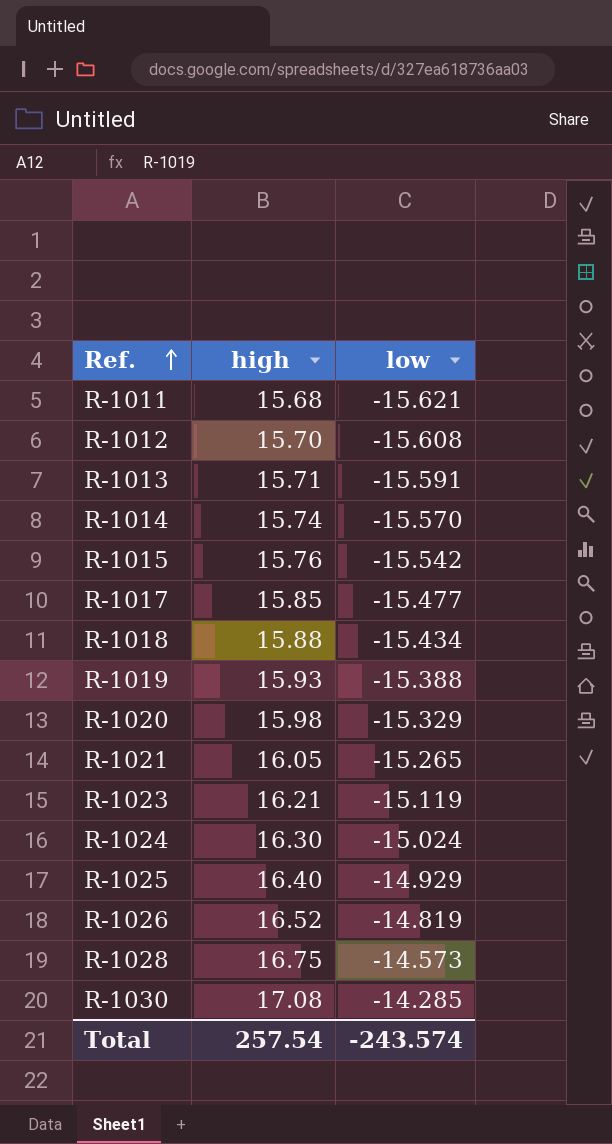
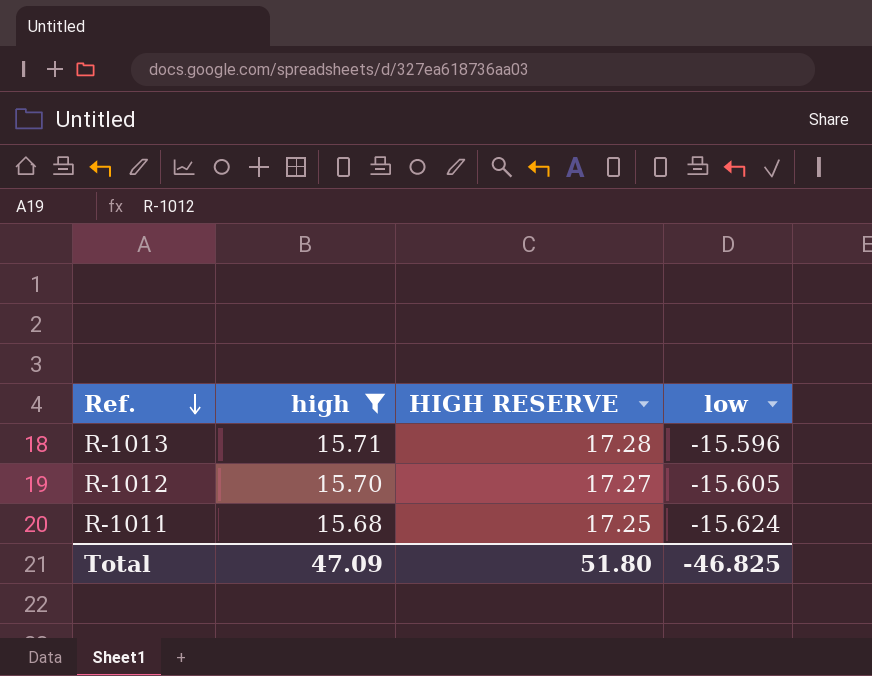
filter: none -> high <= 15.71
row order: Ref. ascending -> Ref. descending
column HIGH RESERVE | formula: none -> [high] * 1.1
R-1013 | low: -15.591 -> -15.596
R-1012 | low: -15.608 -> -15.605
R-1011 | low: -15.621 -> -15.624
Total | high: 257.54 -> 47.09
Total | low: -243.574 -> -46.825

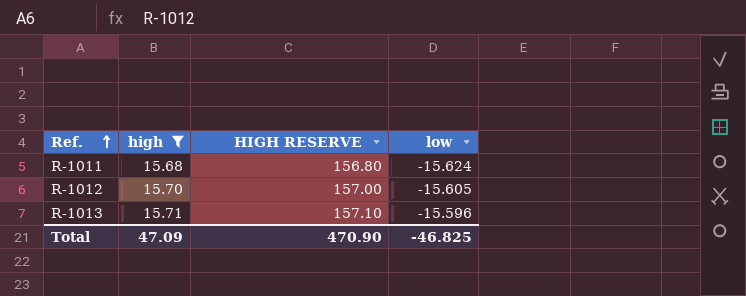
row order: Ref. descending -> Ref. ascending
column HIGH RESERVE | formula: [high] * 1.1 -> [high] * 10
Total | HIGH RESERVE: 51.80 -> 470.90

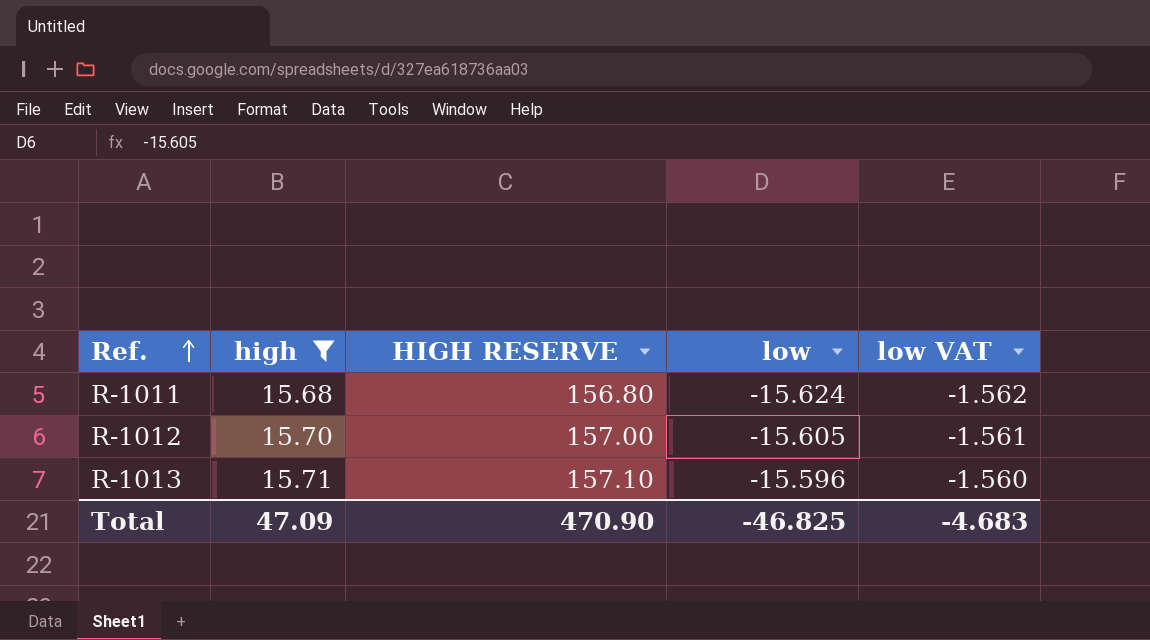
column low VAT | formula: none -> [low] * 0.1

